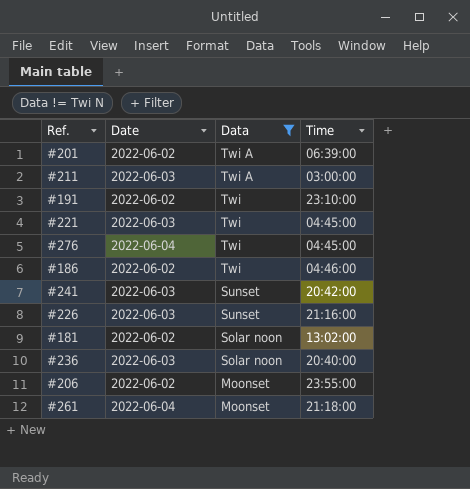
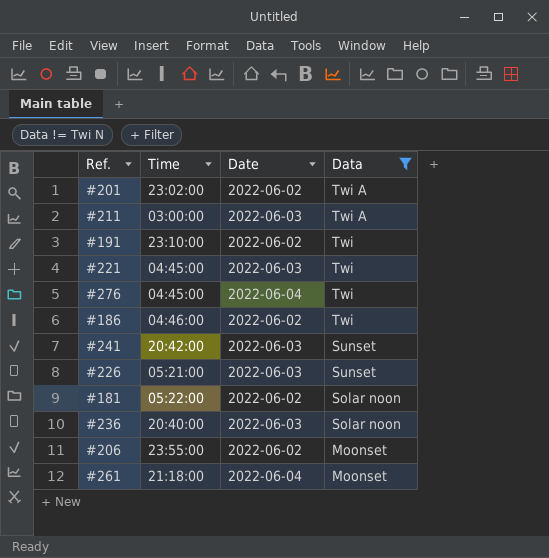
column Time | position: 4 -> 2
#201 | Time: 06:39:00 -> 23:02:00
#226 | Time: 21:16:00 -> 05:21:00
#181 | Time: 13:02:00 -> 05:22:00

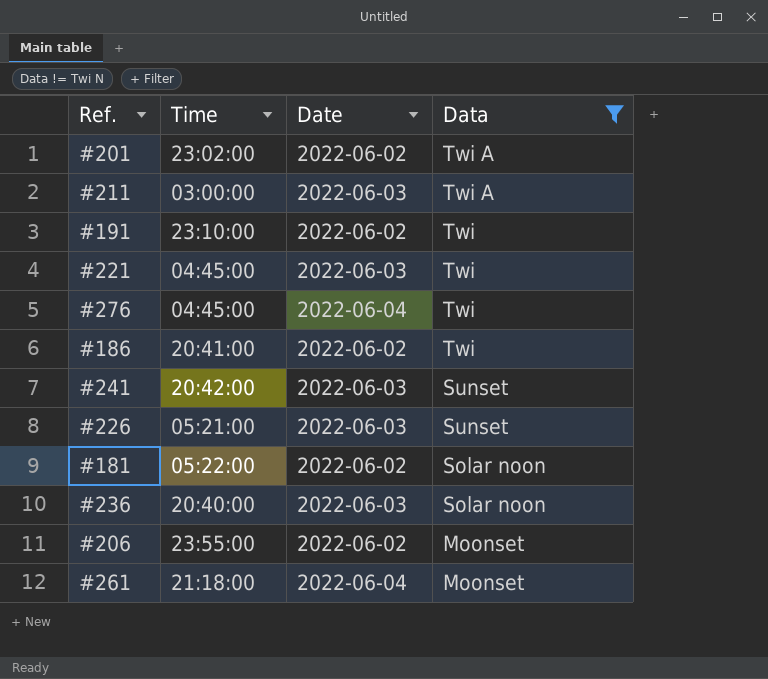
#186 | Time: 04:46:00 -> 20:41:00

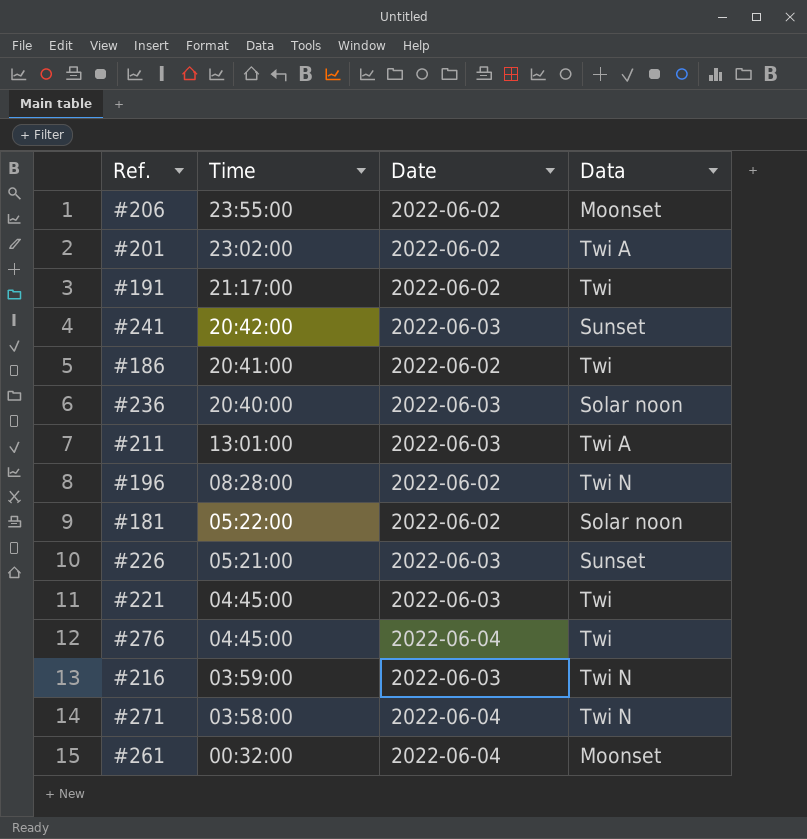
filter: Data != Twi N -> none
row order: Data descending -> Time descending
#191 | Time: 23:10:00 -> 21:17:00
#211 | Time: 03:00:00 -> 13:01:00
#261 | Time: 21:18:00 -> 00:32:00

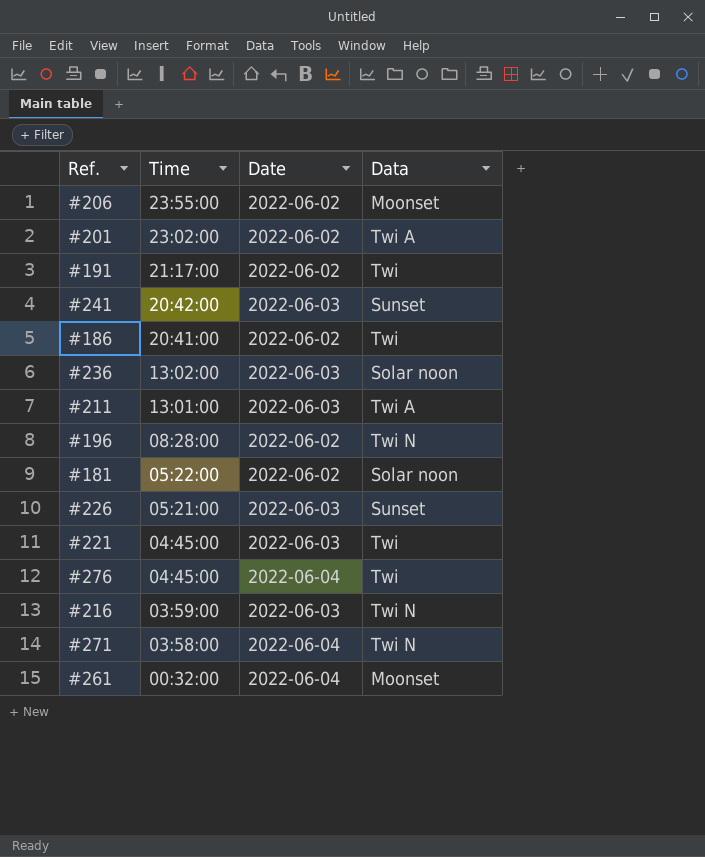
#236 | Time: 20:40:00 -> 13:02:00

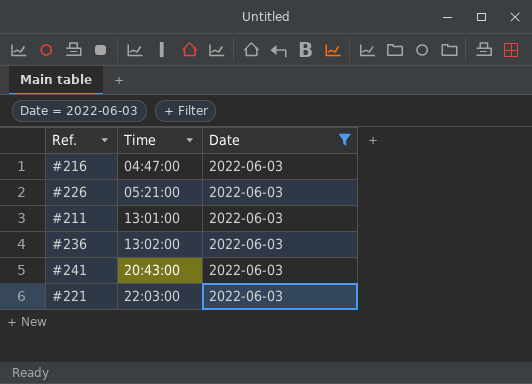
filter: none -> Date = 2022-06-03
row order: Time descending -> Time ascending
column Data | position: 4 -> none
#216 | Time: 03:59:00 -> 04:47:00
#241 | Time: 20:42:00 -> 20:43:00
#221 | Time: 04:45:00 -> 22:03:00

